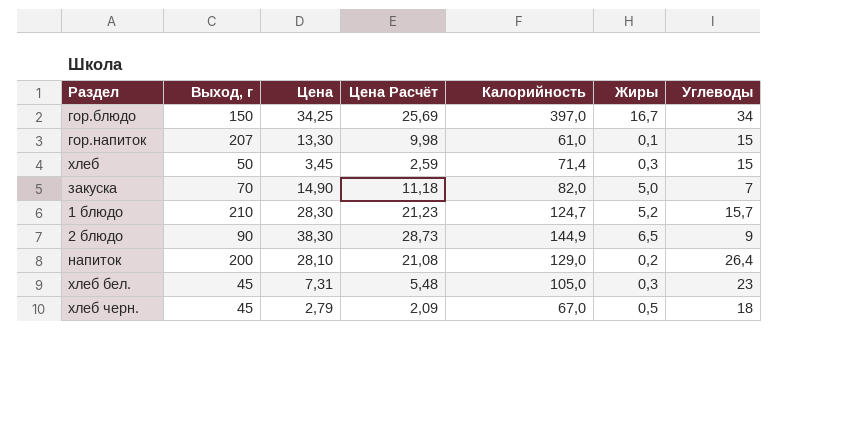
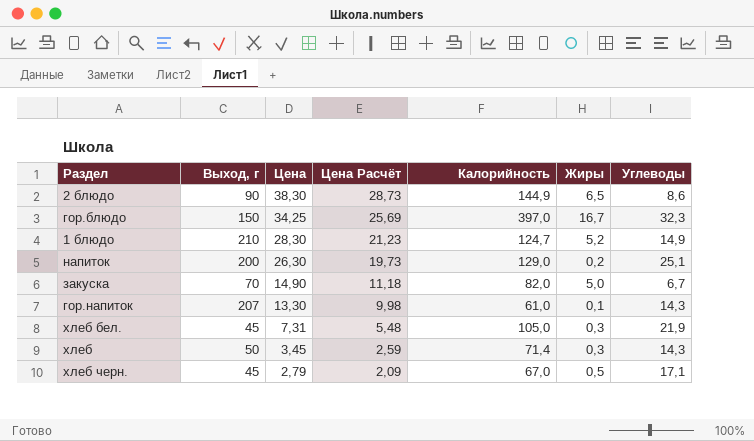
row order: none -> Цена descending
2 блюдо | Углеводы: 9 -> 8,6
гор.блюдо | Углеводы: 34 -> 32,3
1 блюдо | Углеводы: 15,7 -> 14,9
напиток | Цена: 28,10 -> 26,30
напиток | Цена Расчёт: 21,08 -> 19,73
напиток | Углеводы: 26,4 -> 25,1
закуска | Углеводы: 7 -> 6,7
гор.напиток | Углеводы: 15 -> 14,3
хлеб бел. | Углеводы: 23 -> 21,9
хлеб | Углеводы: 15 -> 14,3
хлеб черн. | Углеводы: 18 -> 17,1

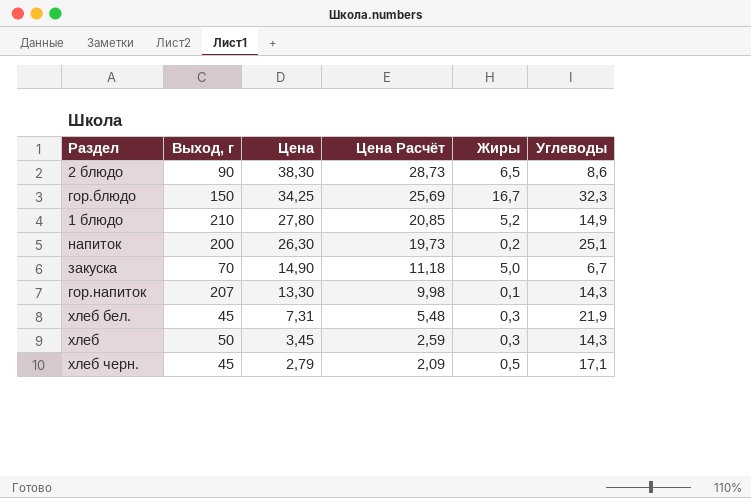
column Калорийность | position: 5 -> none
1 блюдо | Цена: 28,30 -> 27,80
1 блюдо | Цена Расчёт: 21,23 -> 20,85

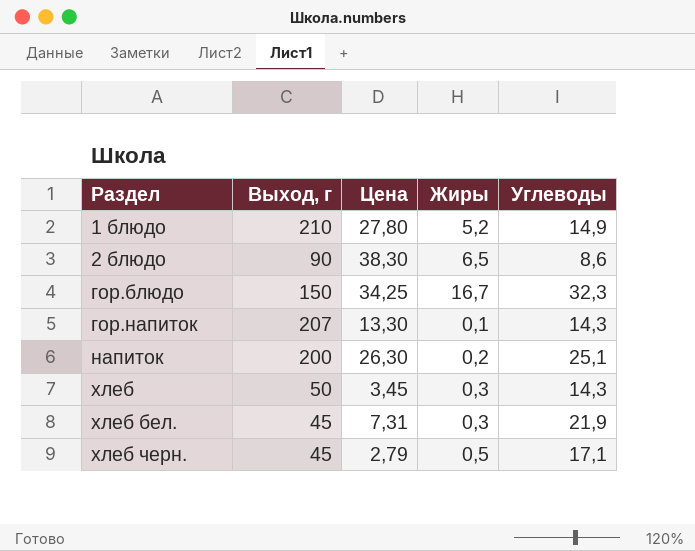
row order: Цена descending -> Раздел ascending
column Цена Расчёт | formula: [Цена] * 0,75 -> none
row закуска: 70 | 14,90 | 11,18 | 5,0 | 6,7 -> none

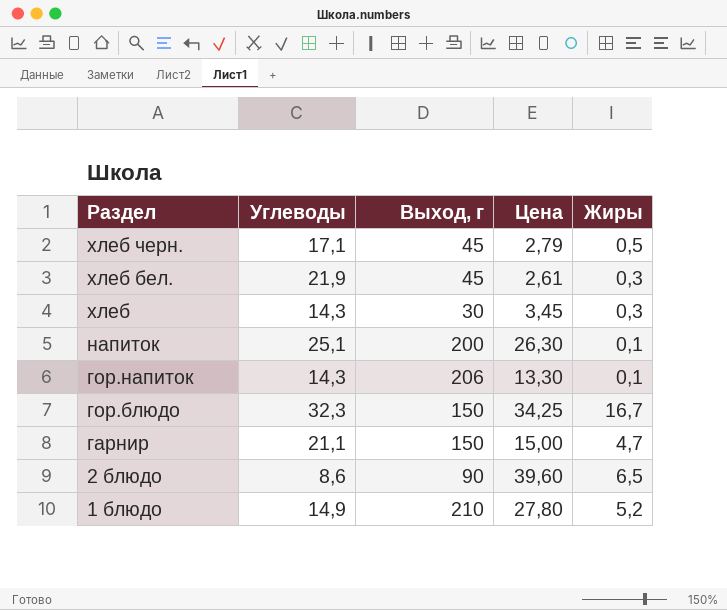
row order: Раздел ascending -> Раздел descending
column Углеводы | position: 5 -> 2
хлеб бел. | Цена: 7,31 -> 2,61
хлеб | Выход, г: 50 -> 30
напиток | Жиры: 0,2 -> 0,1
гор.напиток | Выход, г: 207 -> 206
row гарнир: none -> 21,1 | 150 | 15,00 | 4,7
2 блюдо | Цена: 38,30 -> 39,60

